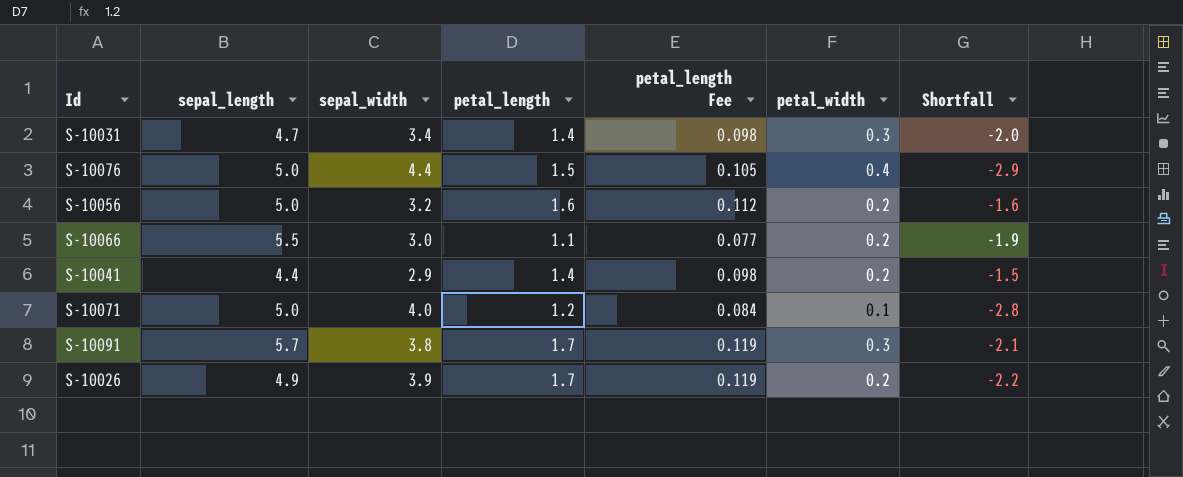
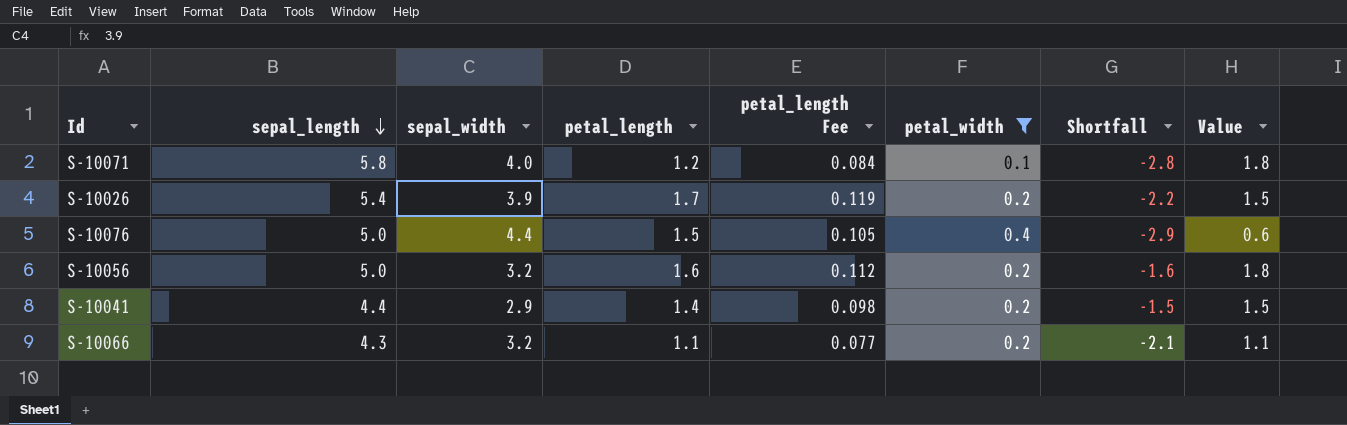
filter: none -> petal_width != 0.3
row order: none -> sepal_length descending
column Value | formula: none -> [sepal_length] - [sepal_width]
S-10071 | sepal_length: 5.0 -> 5.8
S-10026 | sepal_length: 4.9 -> 5.4
S-10066 | sepal_length: 5.5 -> 4.3
S-10066 | sepal_width: 3.0 -> 3.2
S-10066 | Shortfall: -1.9 -> -2.1

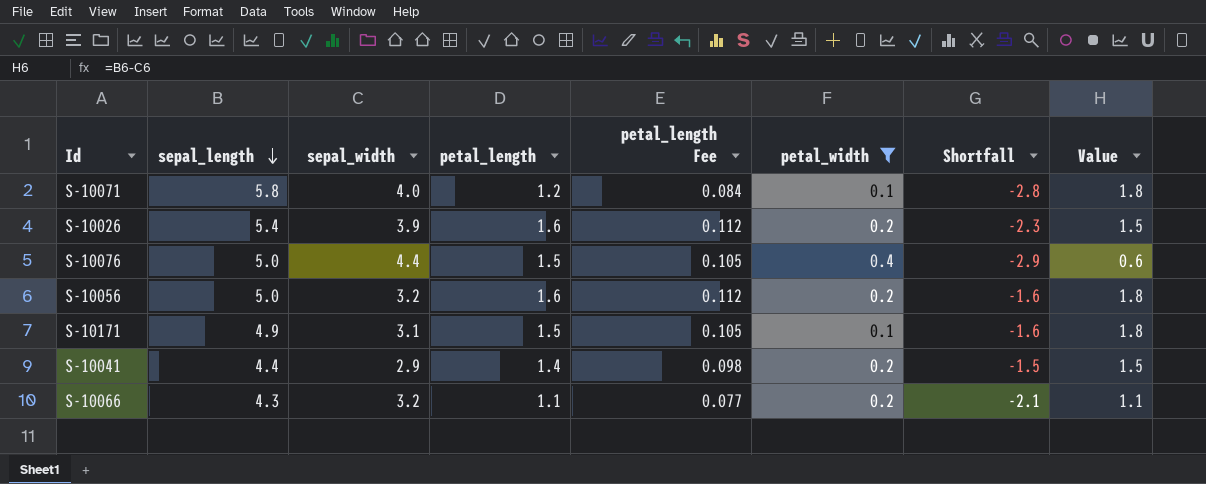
S-10026 | petal_length: 1.7 -> 1.6
S-10026 | petal_length Fee: 0.119 -> 0.112
S-10026 | Shortfall: -2.2 -> -2.3
row S-10171: none -> 4.9 | 3.1 | 1.5 | 0.105 | 0.1 | -1.6 | 1.8

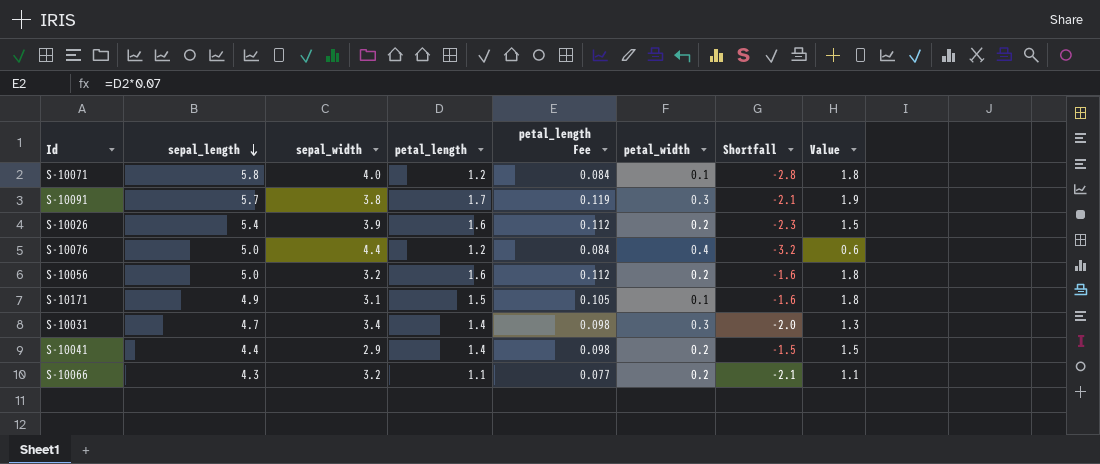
filter: petal_width != 0.3 -> none
S-10076 | petal_length: 1.5 -> 1.2
S-10076 | petal_length Fee: 0.105 -> 0.084
S-10076 | Shortfall: -2.9 -> -3.2

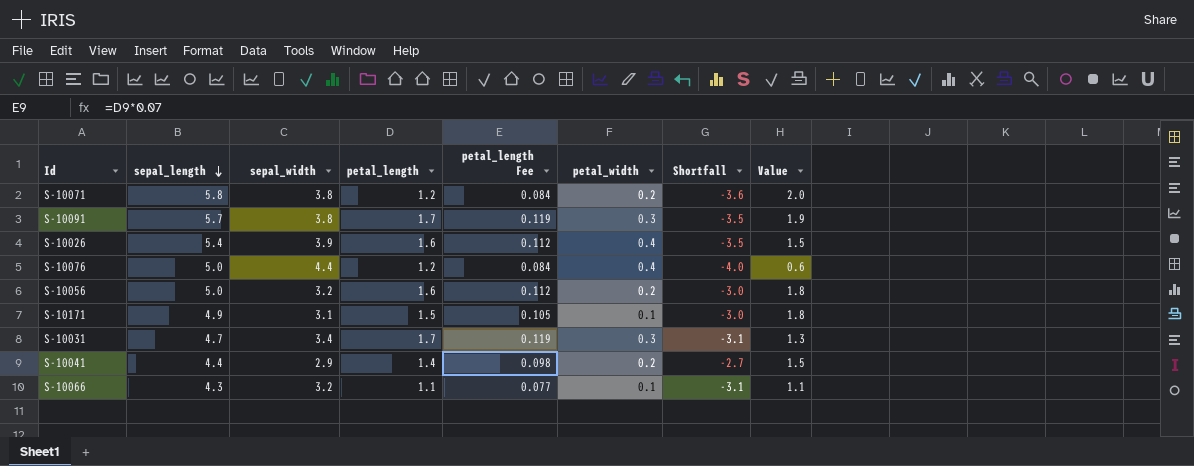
column Shortfall | formula: [petal_length] - [sepal_width] -> [petal_width] - [sepal_width]
S-10071 | sepal_width: 4.0 -> 3.8
S-10071 | petal_width: 0.1 -> 0.2
S-10071 | Value: 1.8 -> 2.0
S-10026 | petal_width: 0.2 -> 0.4
S-10031 | petal_length: 1.4 -> 1.7
S-10031 | petal_length Fee: 0.098 -> 0.119
S-10066 | petal_width: 0.2 -> 0.1

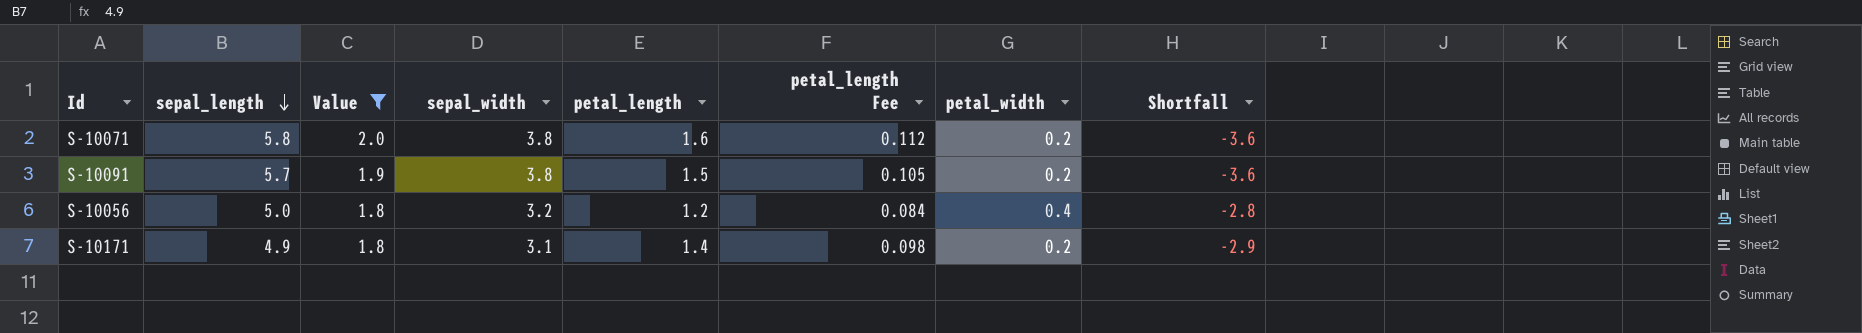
filter: none -> Value >= 1.8
column Value | position: 8 -> 3
S-10071 | petal_length: 1.2 -> 1.6
S-10071 | petal_length Fee: 0.084 -> 0.112
S-10091 | petal_length: 1.7 -> 1.5
S-10091 | petal_length Fee: 0.119 -> 0.105
S-10091 | petal_width: 0.3 -> 0.2
S-10091 | Shortfall: -3.5 -> -3.6
S-10056 | petal_length: 1.6 -> 1.2
S-10056 | petal_length Fee: 0.112 -> 0.084
S-10056 | petal_width: 0.2 -> 0.4
S-10056 | Shortfall: -3.0 -> -2.8
S-10171 | petal_length: 1.5 -> 1.4
S-10171 | petal_length Fee: 0.105 -> 0.098
S-10171 | petal_width: 0.1 -> 0.2
S-10171 | Shortfall: -3.0 -> -2.9

